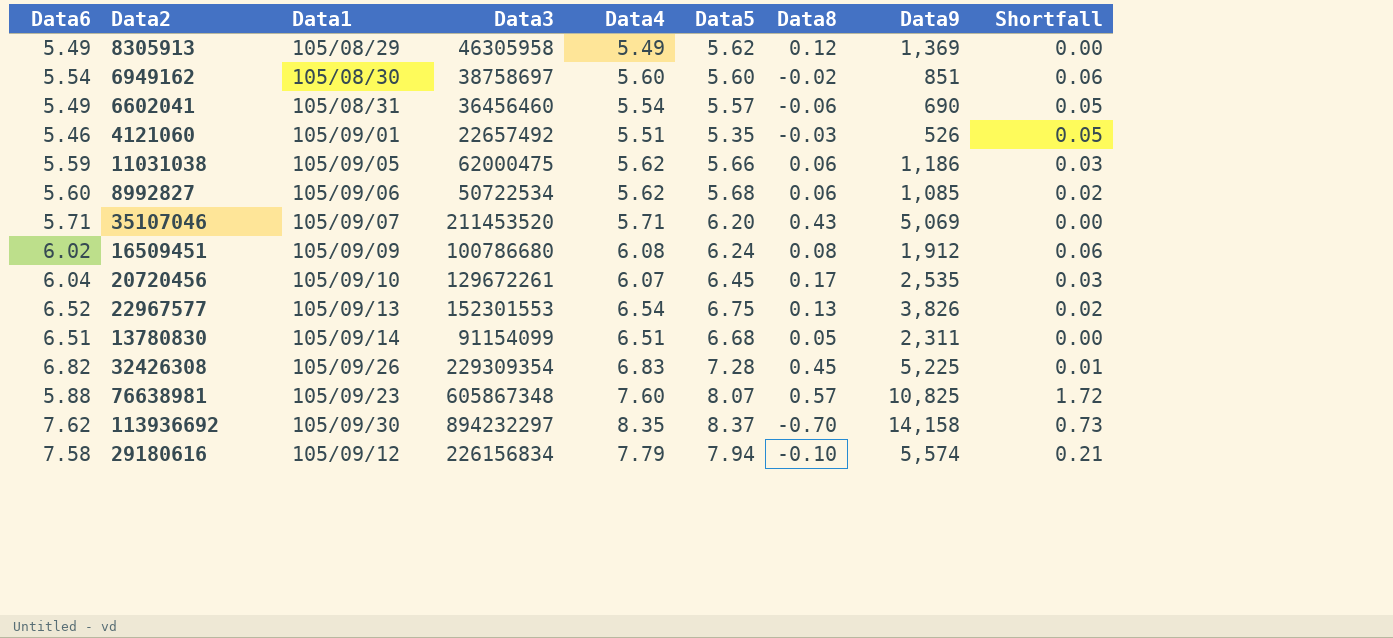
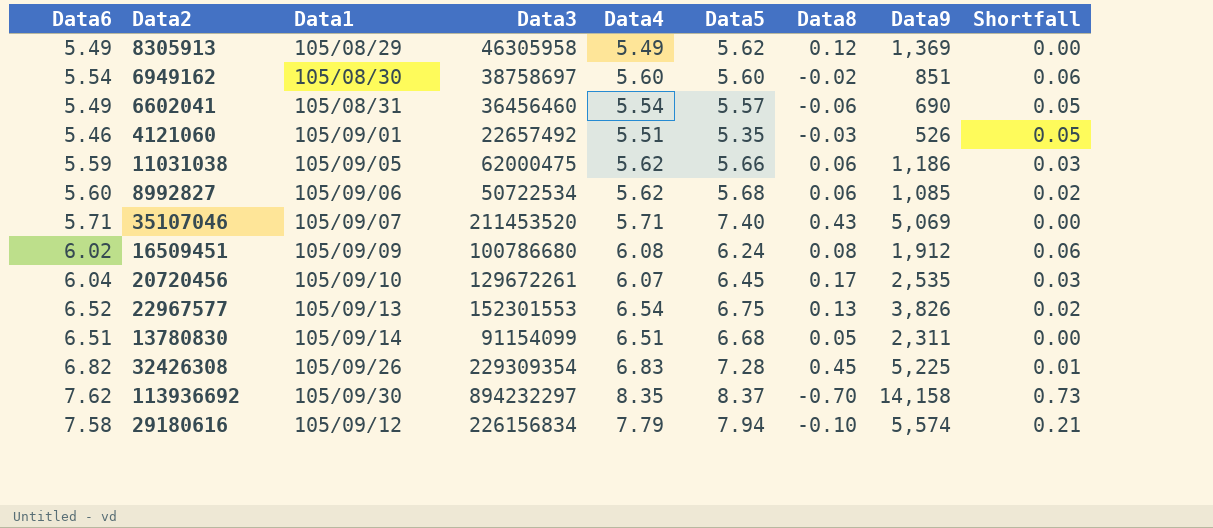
row 76638981: 5.88 | 105/09/23 | 605867348 | 7.60 | 8.07 | 0.57 | 10,825 | 1.72 -> none
35107046 | Data5: 6.20 -> 7.40

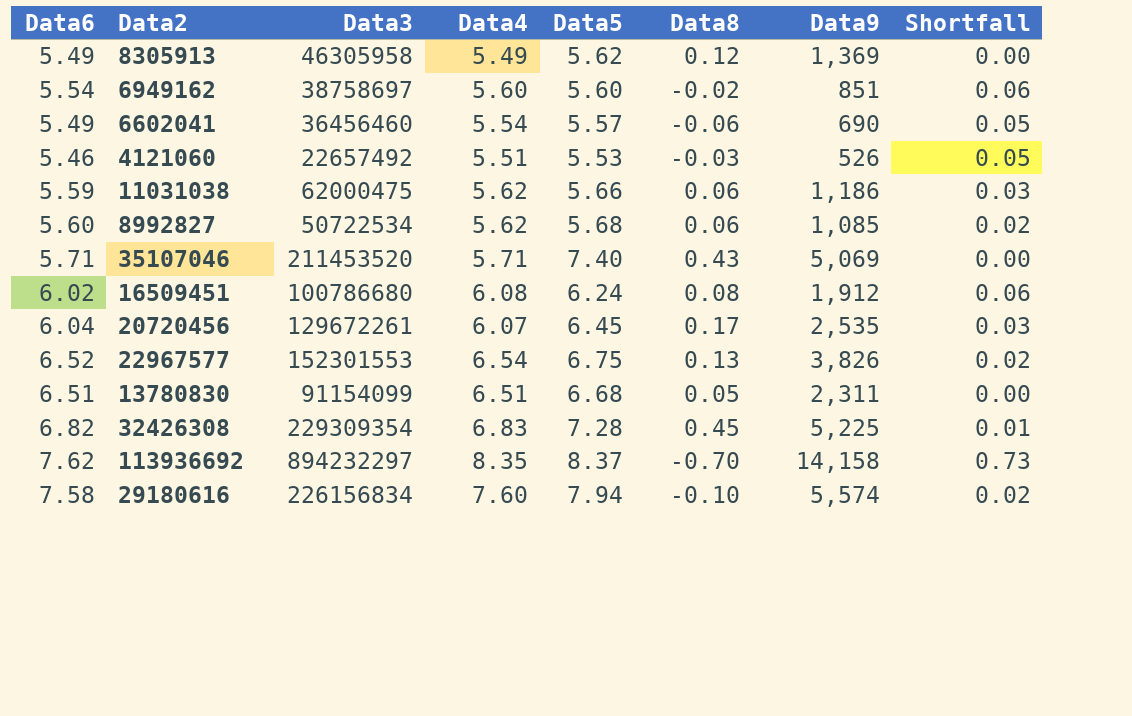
column Data1 | position: 3 -> none
4121060 | Data5: 5.35 -> 5.53
29180616 | Data4: 7.79 -> 7.60
29180616 | Shortfall: 0.21 -> 0.02

